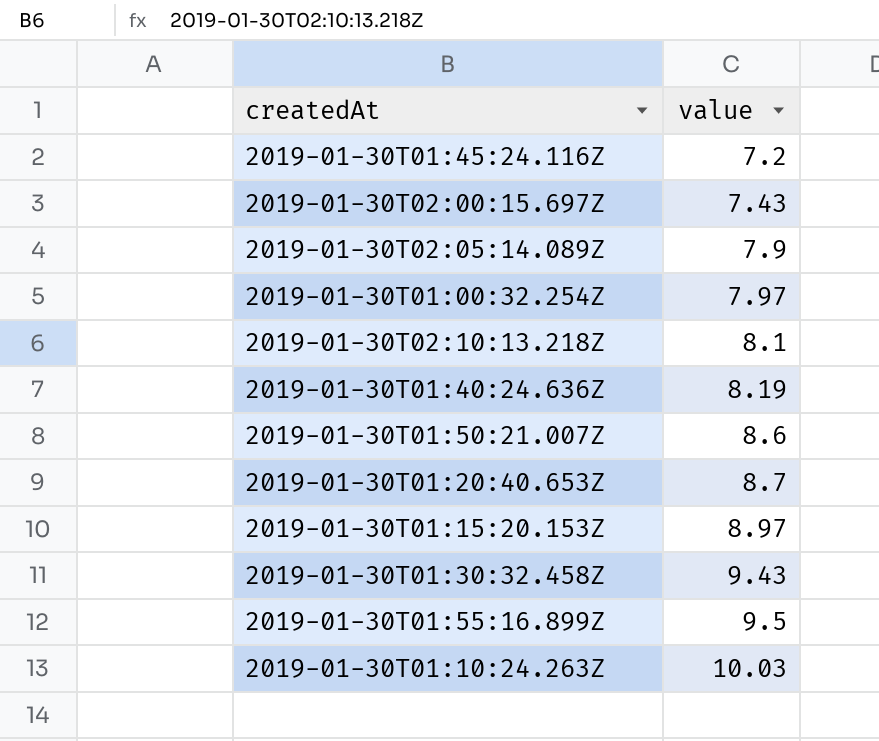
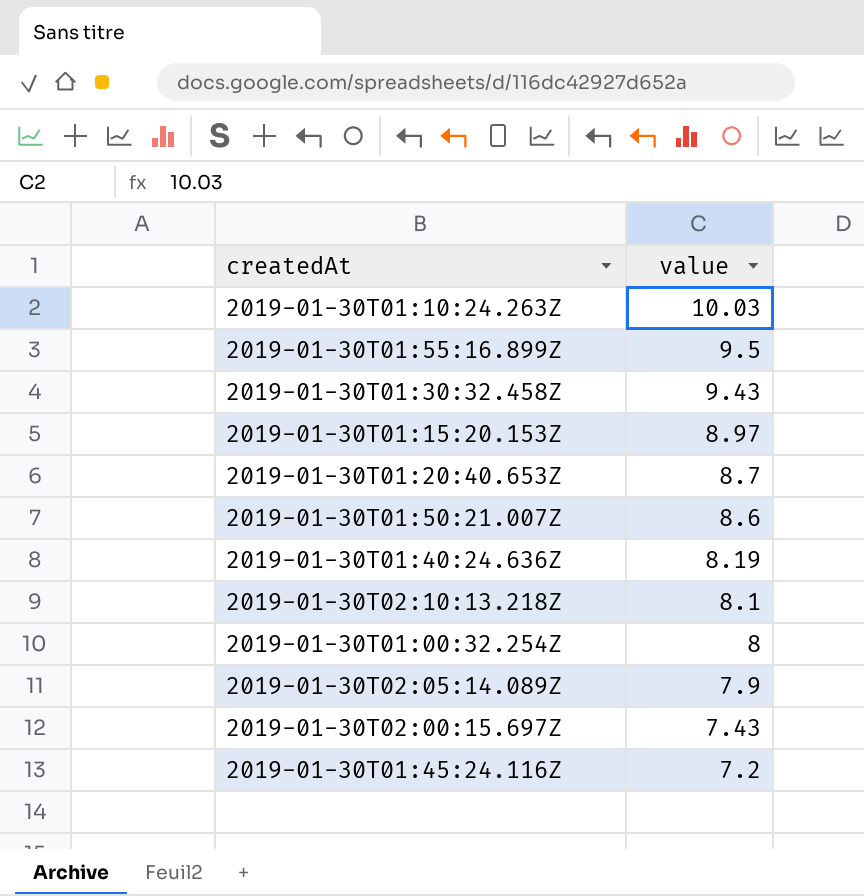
row order: value ascending -> value descending
2019-01-30T01:00:32.254Z | value: 7.97 -> 8

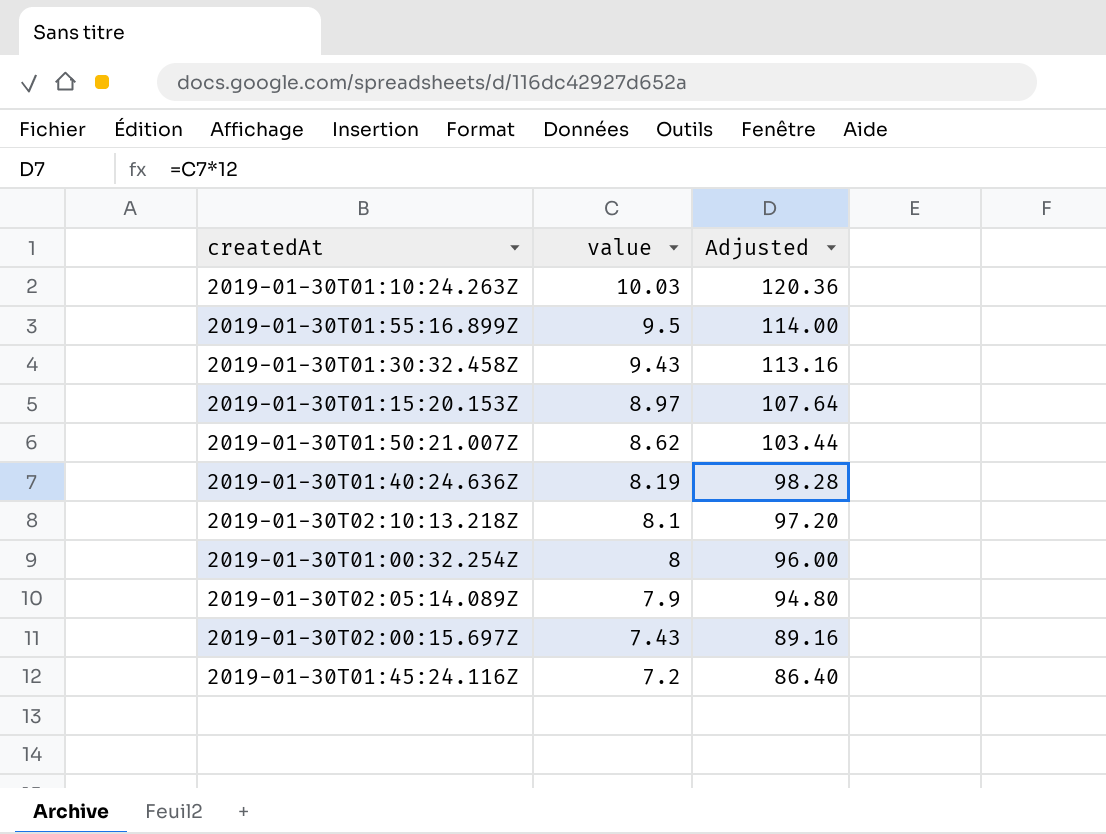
column Adjusted | formula: none -> [value] * 12
row 2019-01-30T01:20:40.653Z: 8.7 -> none
2019-01-30T01:50:21.007Z | value: 8.6 -> 8.62

